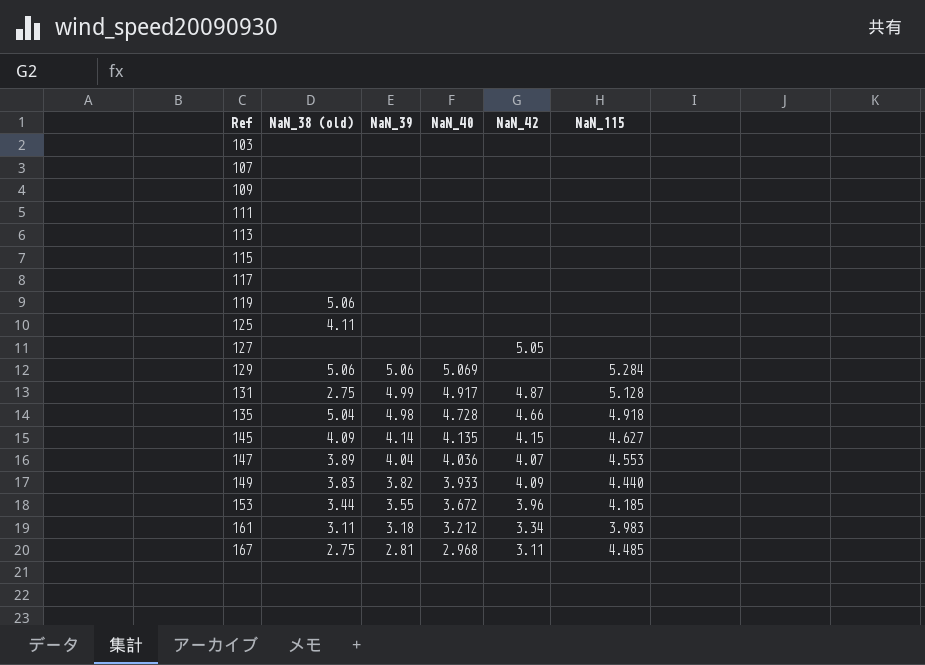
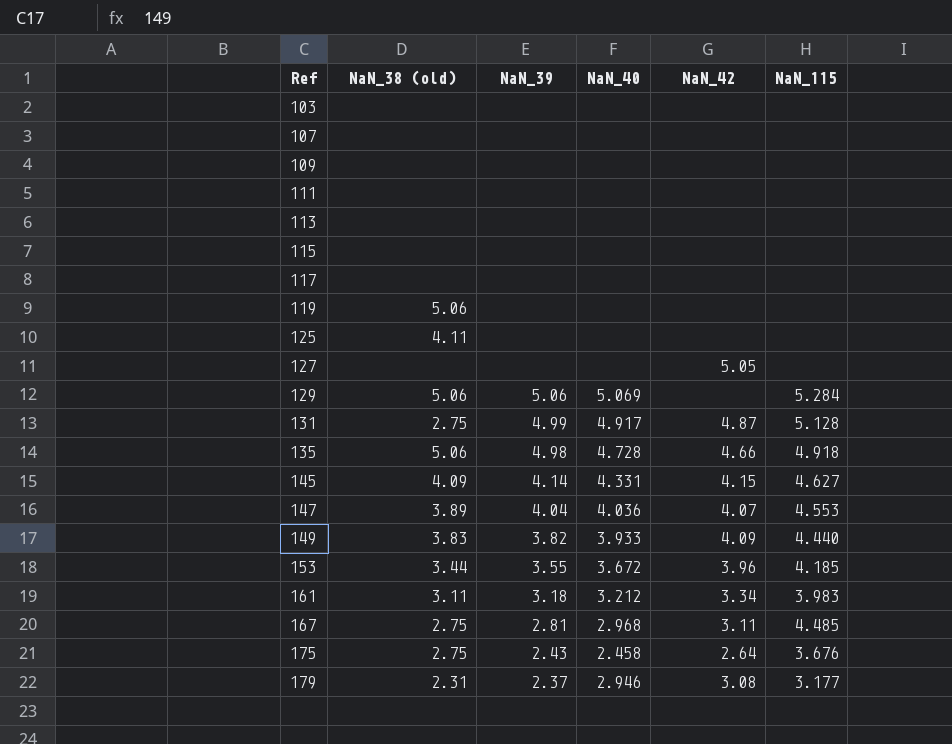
135 | NaN_38 (old): 5.04 -> 5.06
145 | NaN_40: 4.135 -> 4.331
row 175: none -> 2.75 | 2.43 | 2.458 | 2.64 | 3.676
row 179: none -> 2.31 | 2.37 | 2.946 | 3.08 | 3.177

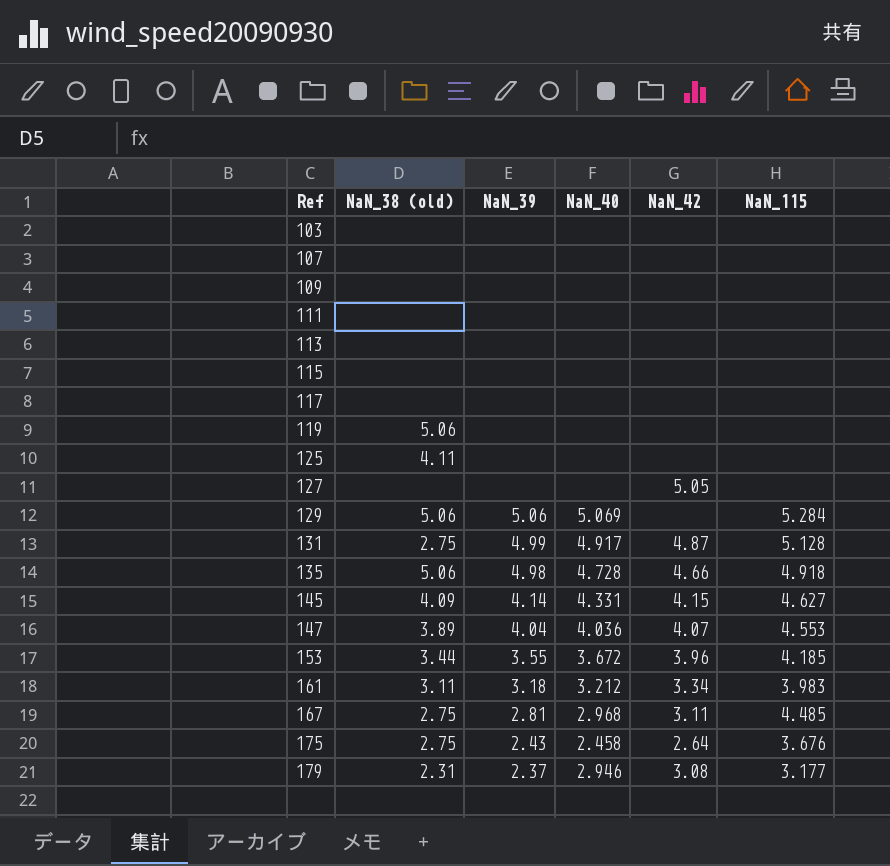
row 149: 3.83 | 3.82 | 3.933 | 4.09 | 4.440 -> none

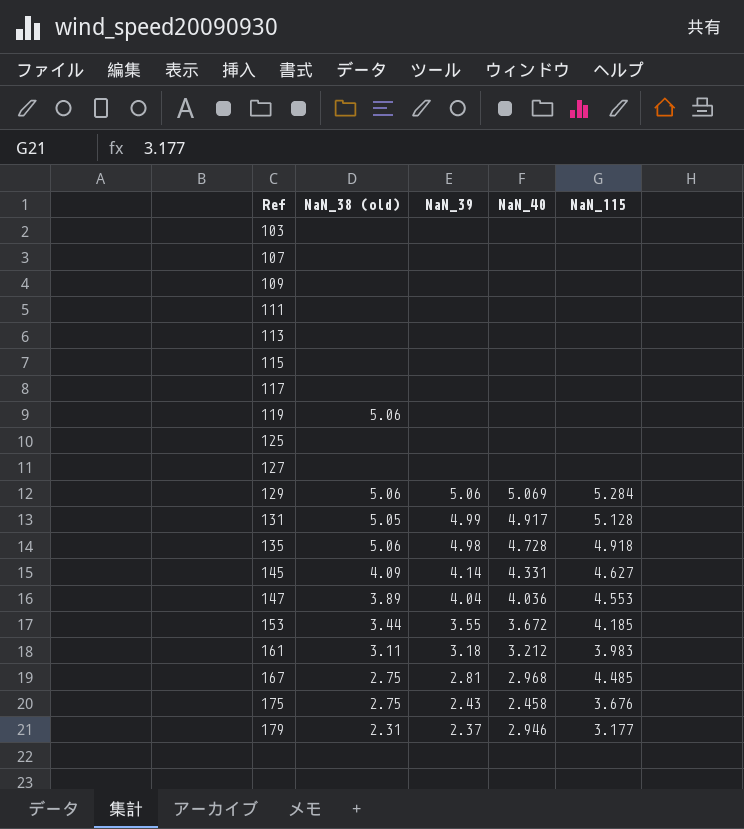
column NaN_42 | position: 5 -> none
125 | NaN_38 (old): 4.11 -> none
131 | NaN_38 (old): 2.75 -> 5.05

